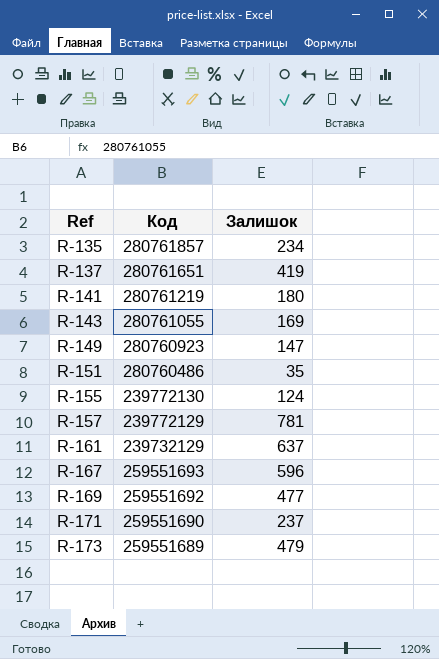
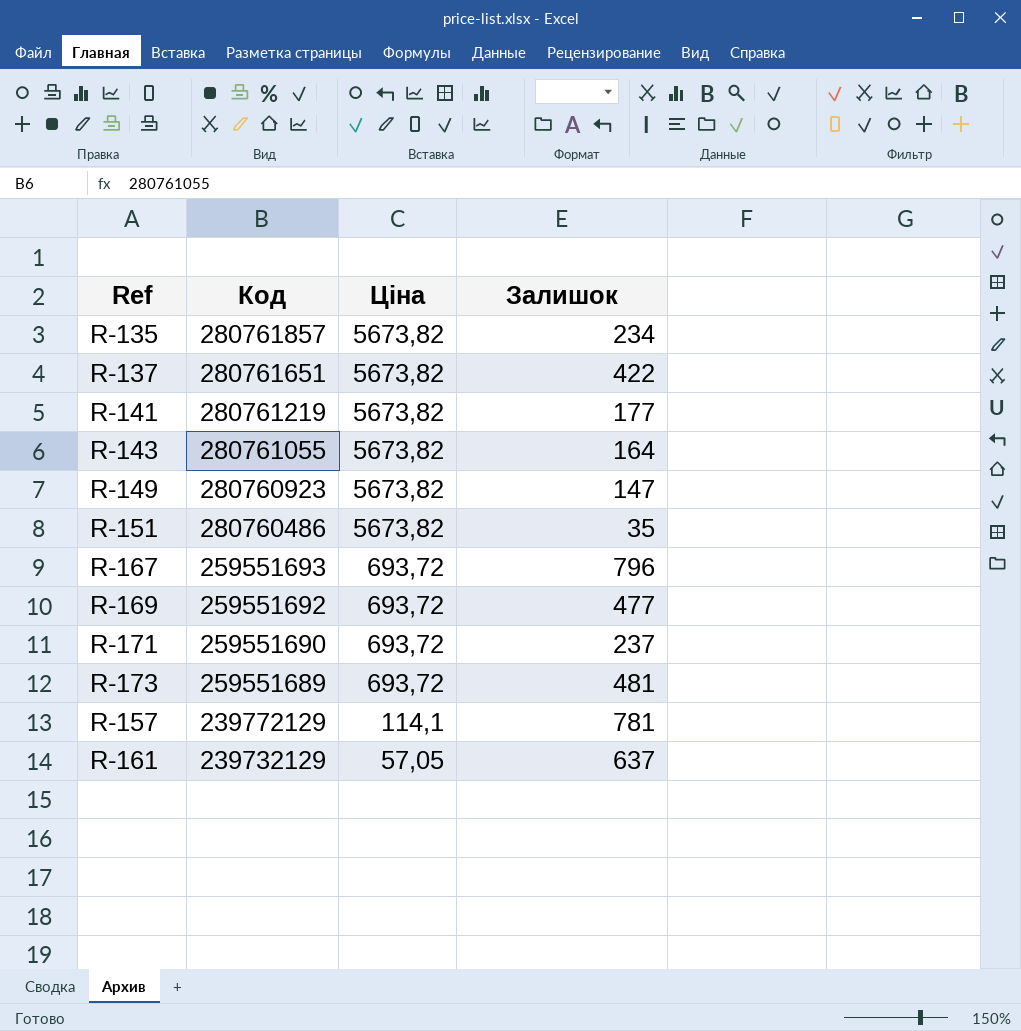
row order: Ref ascending -> Код descending
column Ціна | position: none -> 3
row R-155: 239772130 | 124 -> none
R-137 | Залишок: 419 -> 422
R-141 | Залишок: 180 -> 177
R-143 | Залишок: 169 -> 164
R-167 | Залишок: 596 -> 796
R-173 | Залишок: 479 -> 481

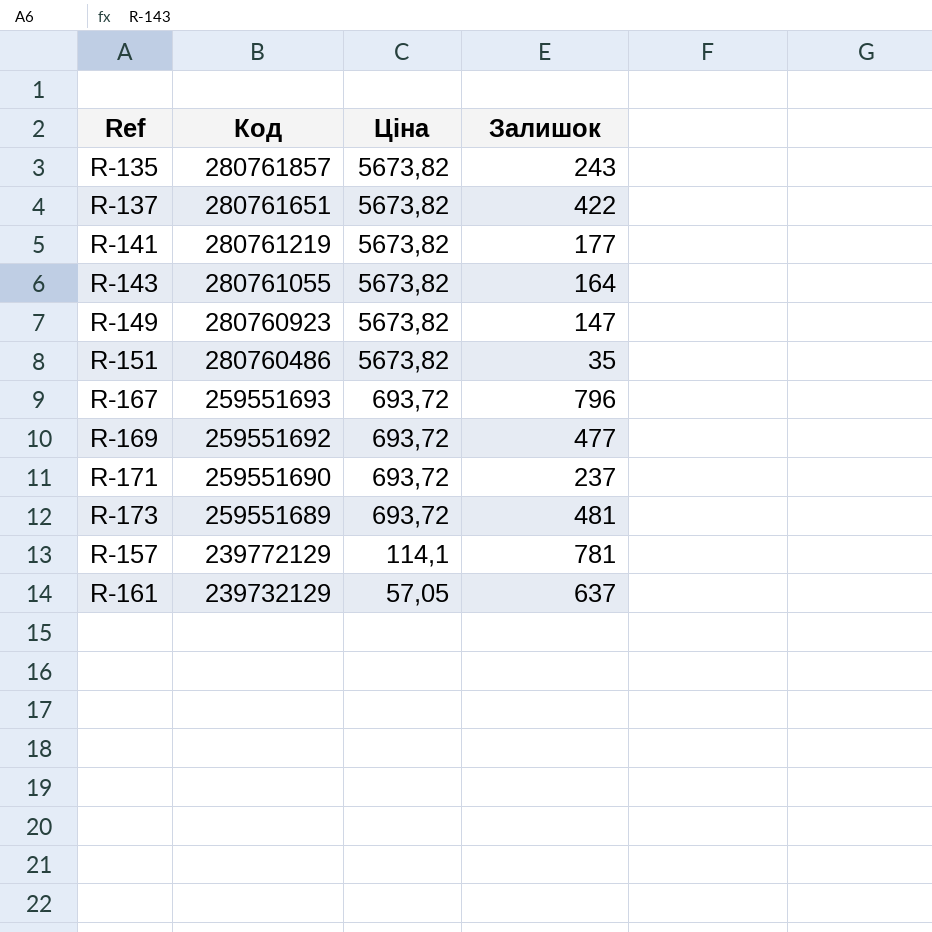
R-135 | Залишок: 234 -> 243

